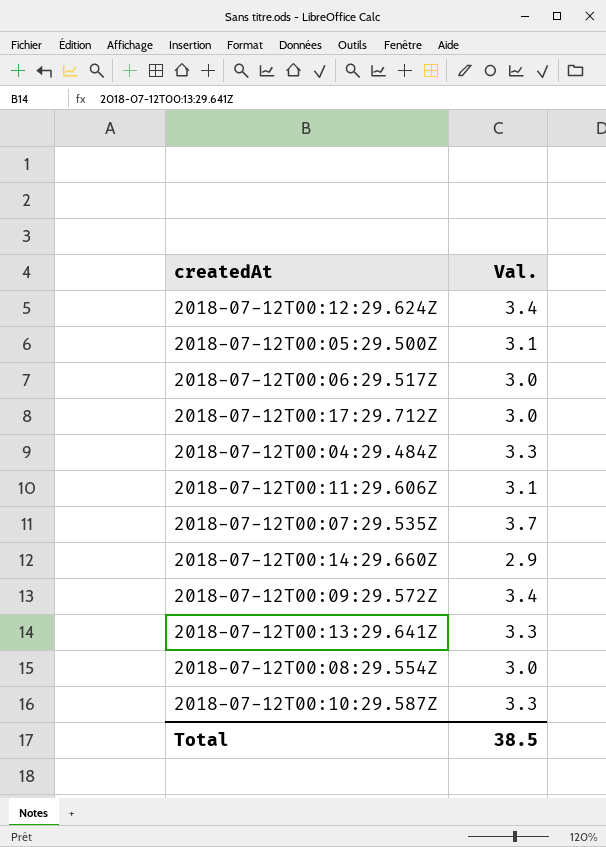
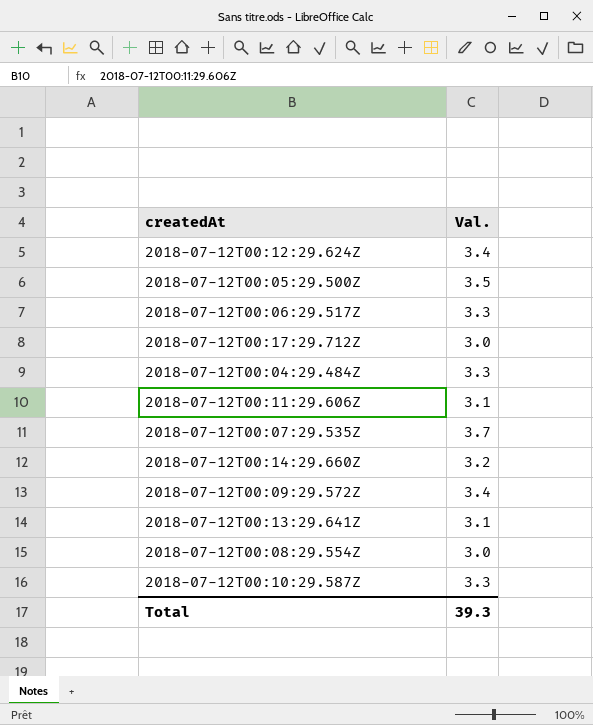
2018-07-12T00:05:29.500Z | Val.: 3.1 -> 3.5
2018-07-12T00:06:29.517Z | Val.: 3.0 -> 3.3
2018-07-12T00:14:29.660Z | Val.: 2.9 -> 3.2
2018-07-12T00:13:29.641Z | Val.: 3.3 -> 3.1
Total | Val.: 38.5 -> 39.3

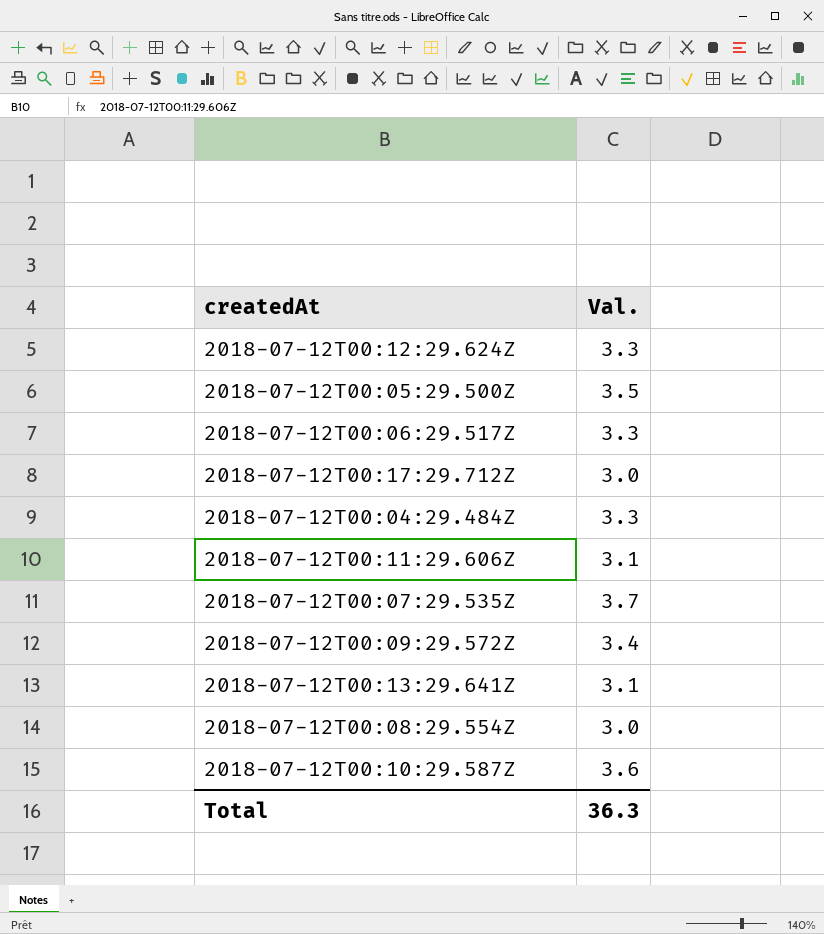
row 2018-07-12T00:14:29.660Z: 3.2 -> none
2018-07-12T00:12:29.624Z | Val.: 3.4 -> 3.3
2018-07-12T00:10:29.587Z | Val.: 3.3 -> 3.6
Total | Val.: 39.3 -> 36.3

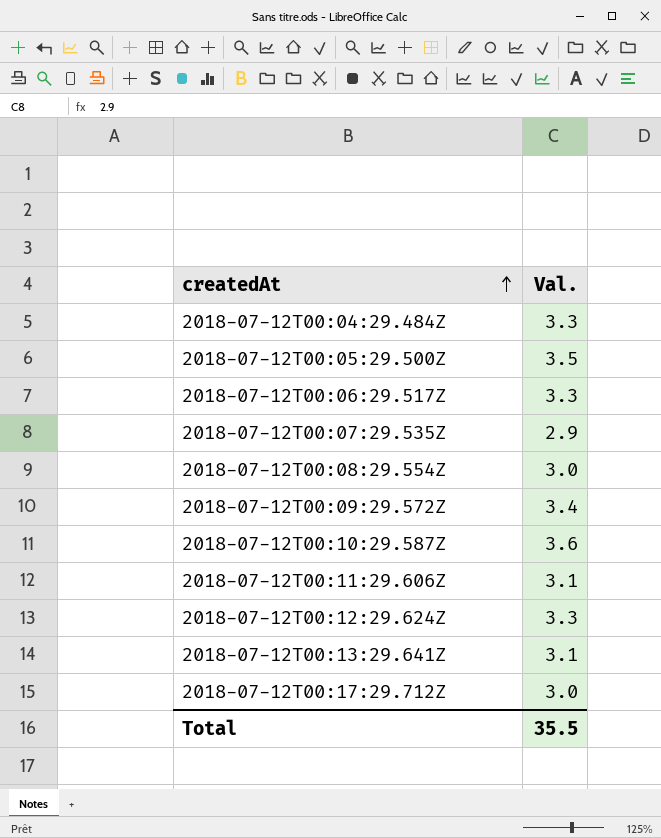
row order: none -> createdAt ascending
2018-07-12T00:07:29.535Z | Val.: 3.7 -> 2.9
Total | Val.: 36.3 -> 35.5

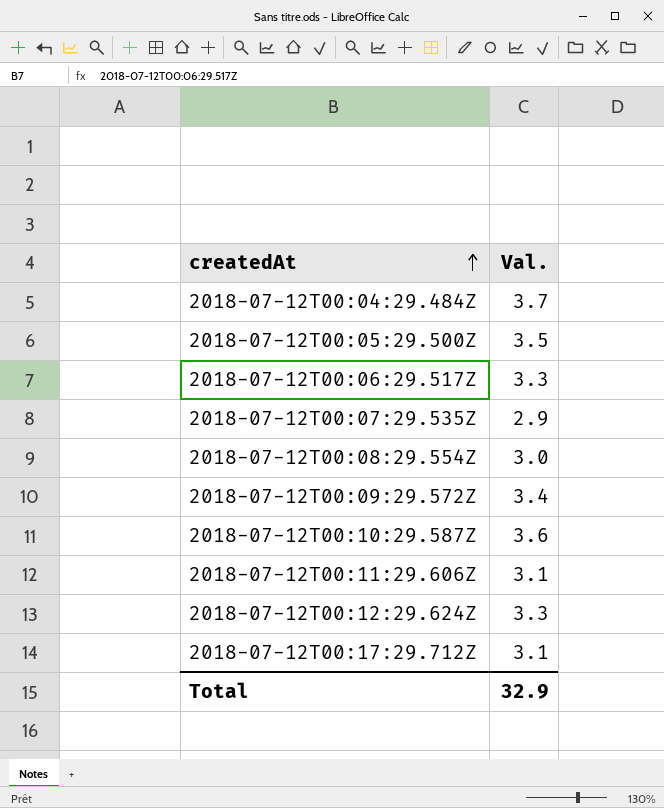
row 2018-07-12T00:13:29.641Z: 3.1 -> none
2018-07-12T00:04:29.484Z | Val.: 3.3 -> 3.7
2018-07-12T00:17:29.712Z | Val.: 3.0 -> 3.1
Total | Val.: 35.5 -> 32.9

